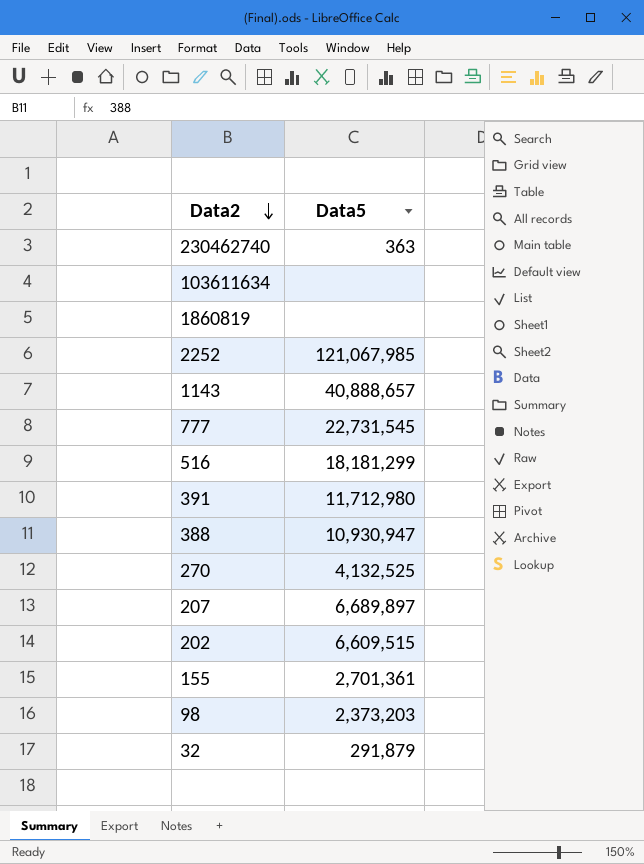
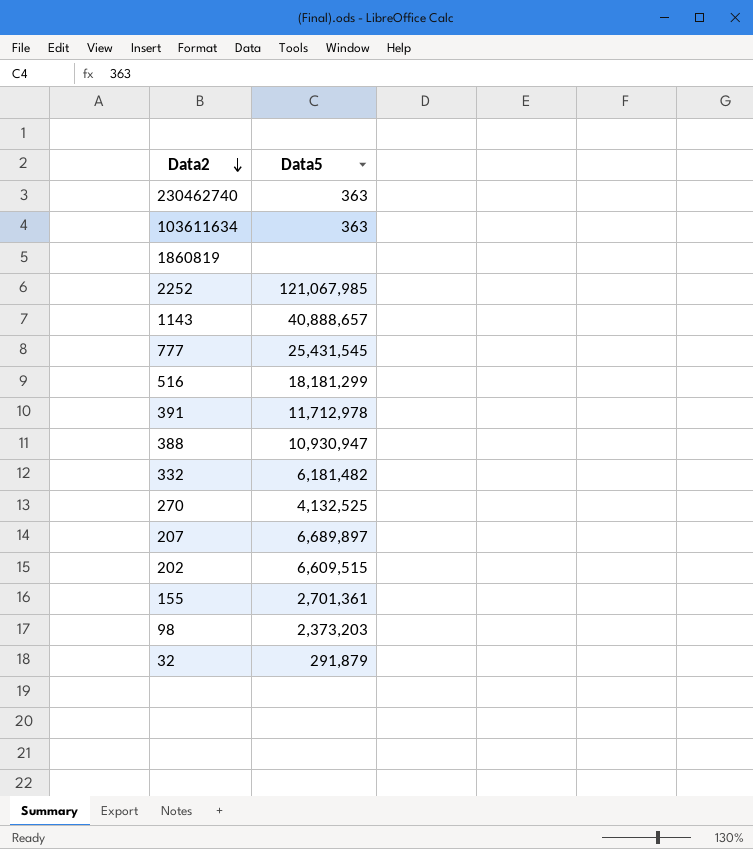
103611634 | Data5: none -> 363
777 | Data5: 22,731,545 -> 25,431,545
391 | Data5: 11,712,980 -> 11,712,978
row 332: none -> 6,181,482

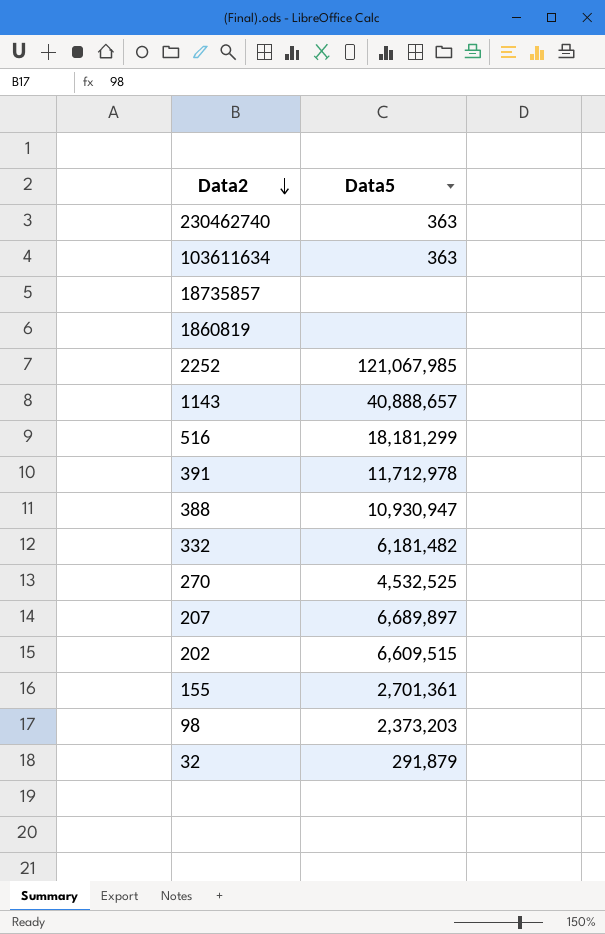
row 777: 25,431,545 -> none
row 18735857: none -> none
270 | Data5: 4,132,525 -> 4,532,525

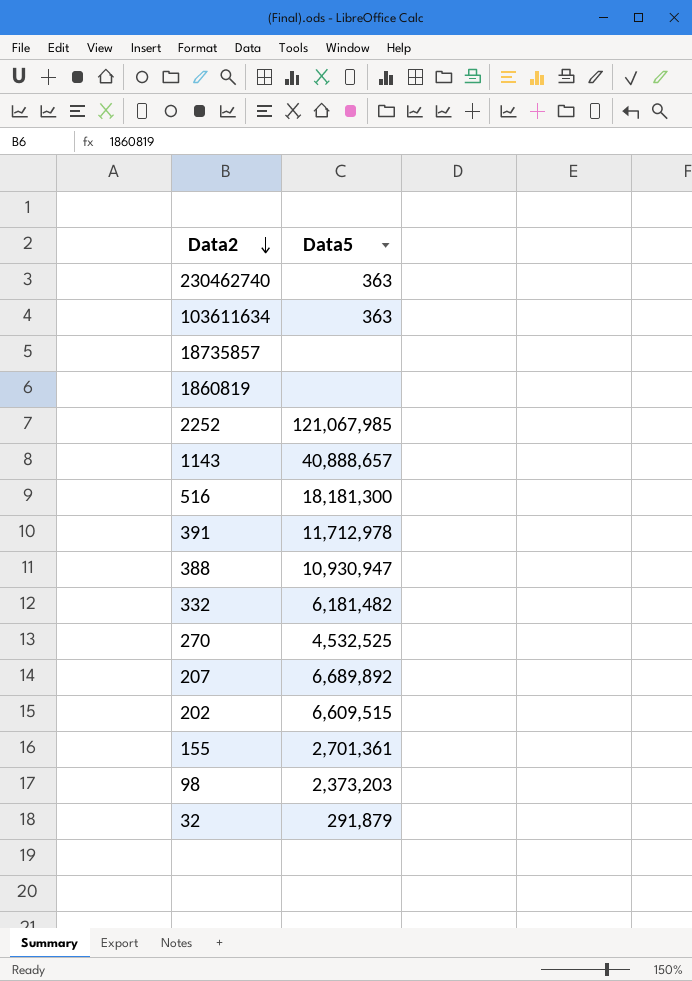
516 | Data5: 18,181,299 -> 18,181,300
207 | Data5: 6,689,897 -> 6,689,892

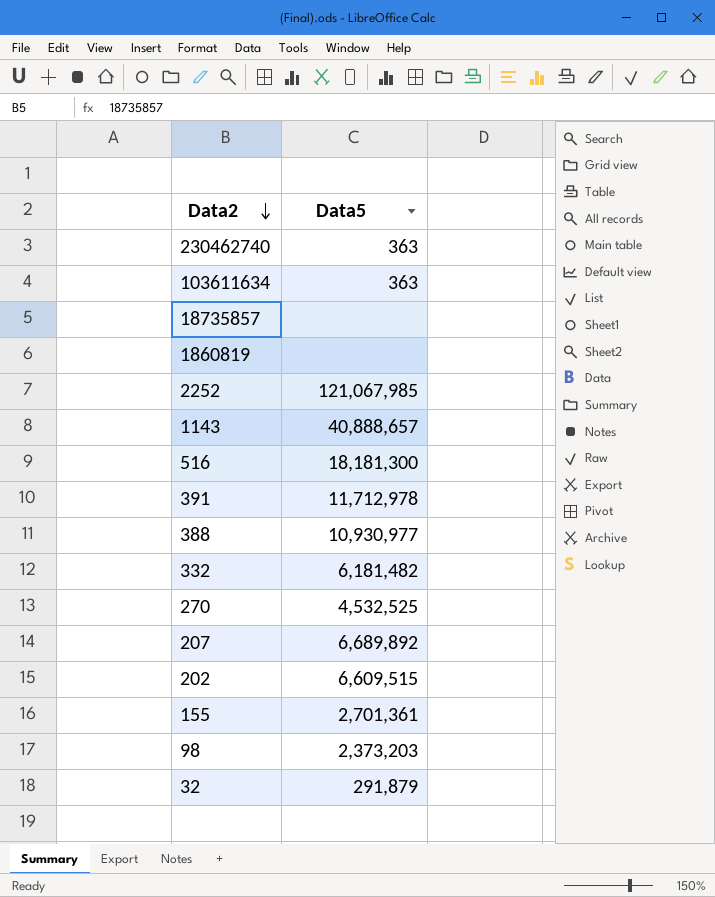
388 | Data5: 10,930,947 -> 10,930,977

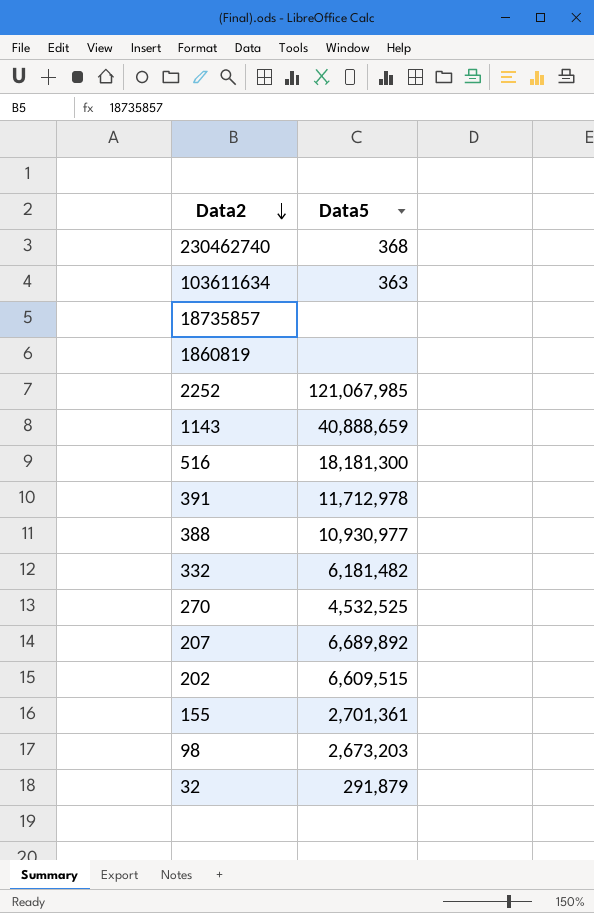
230462740 | Data5: 363 -> 368
1143 | Data5: 40,888,657 -> 40,888,659
98 | Data5: 2,373,203 -> 2,673,203

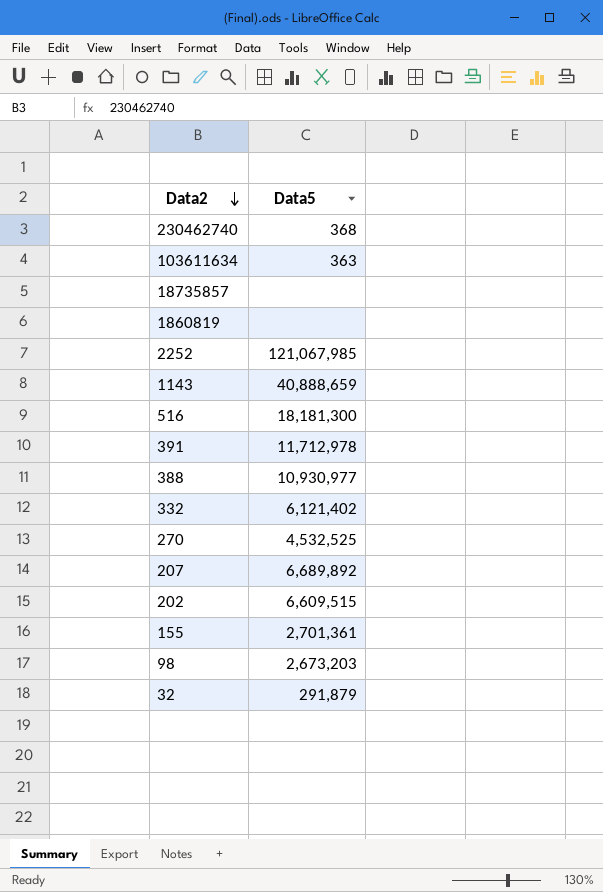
332 | Data5: 6,181,482 -> 6,121,402

